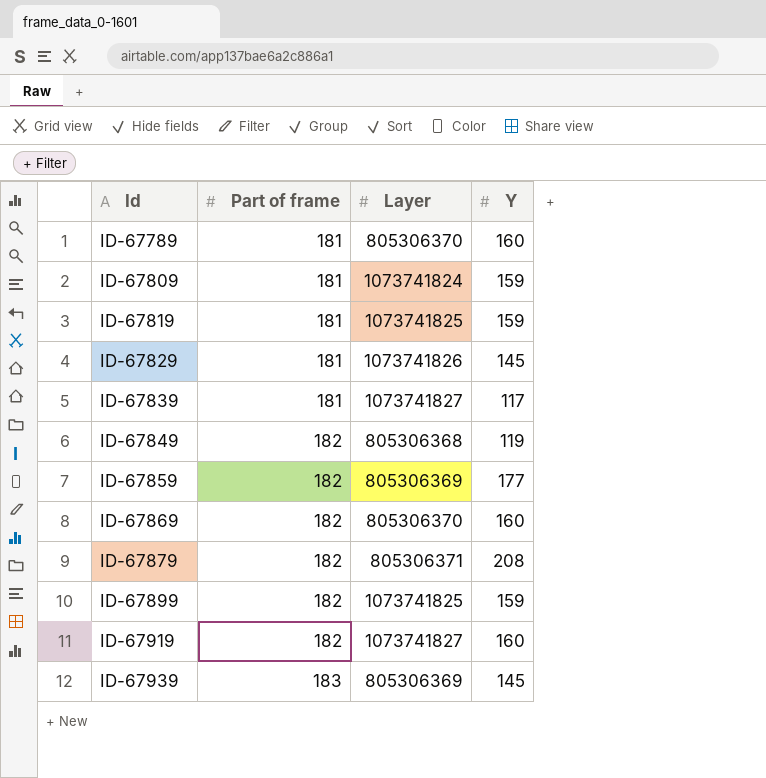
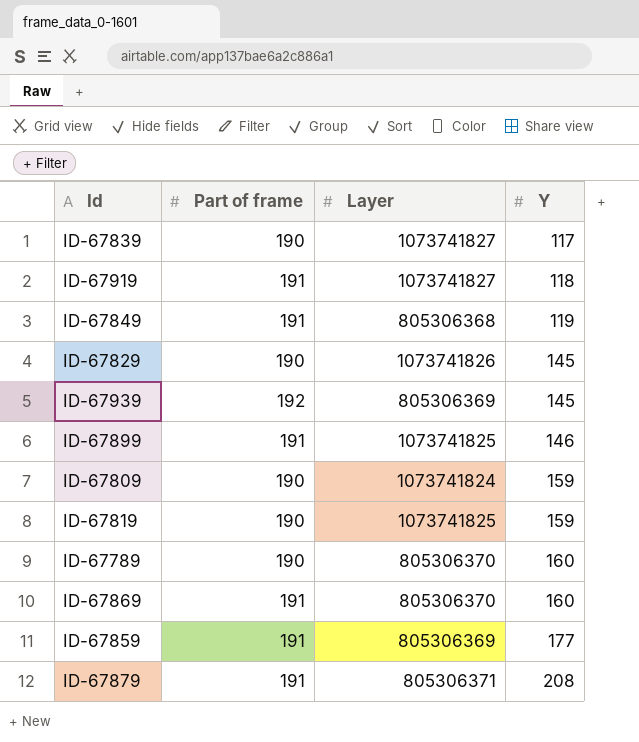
row order: Id ascending -> Y ascending
ID-67839 | Part of frame: 181 -> 190
ID-67919 | Part of frame: 182 -> 191
ID-67919 | Y: 160 -> 118
ID-67849 | Part of frame: 182 -> 191
ID-67829 | Part of frame: 181 -> 190
ID-67939 | Part of frame: 183 -> 192
ID-67899 | Part of frame: 182 -> 191
ID-67899 | Y: 159 -> 146
ID-67809 | Part of frame: 181 -> 190
ID-67819 | Part of frame: 181 -> 190
ID-67789 | Part of frame: 181 -> 190
ID-67869 | Part of frame: 182 -> 191
ID-67859 | Part of frame: 182 -> 191
ID-67879 | Part of frame: 182 -> 191

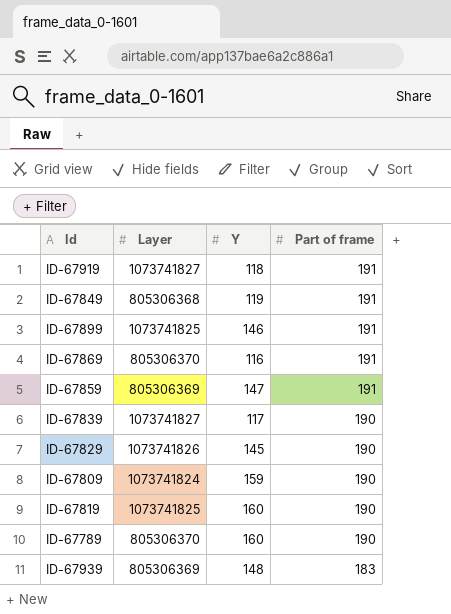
row order: Y ascending -> Part of frame descending
column Part of frame | position: 2 -> 4
row ID-67879: 191 | 805306371 | 208 -> none
ID-67869 | Y: 160 -> 116
ID-67859 | Y: 177 -> 147
ID-67819 | Y: 159 -> 160
ID-67939 | Y: 145 -> 148
ID-67939 | Part of frame: 192 -> 183

